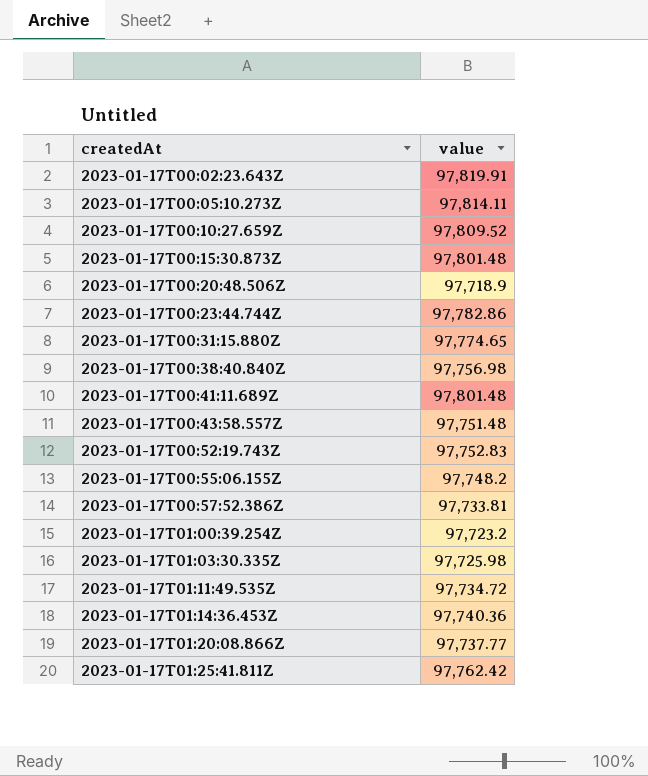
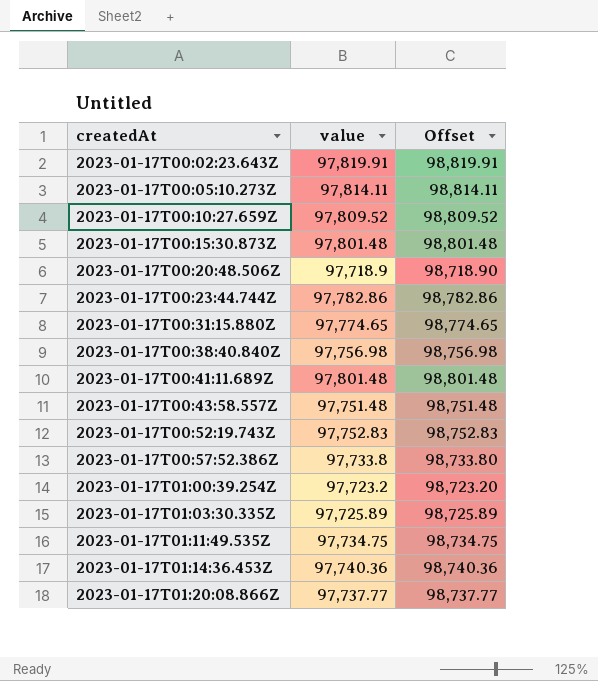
column Offset | formula: none -> [value] + 1000
row 2023-01-17T00:55:06.155Z: 97,748.2 -> none
row 2023-01-17T01:25:41.811Z: 97,762.42 -> none
2023-01-17T00:57:52.386Z | value: 97,733.81 -> 97,733.8
2023-01-17T01:03:30.335Z | value: 97,725.98 -> 97,725.89
2023-01-17T01:11:49.535Z | value: 97,734.72 -> 97,734.75

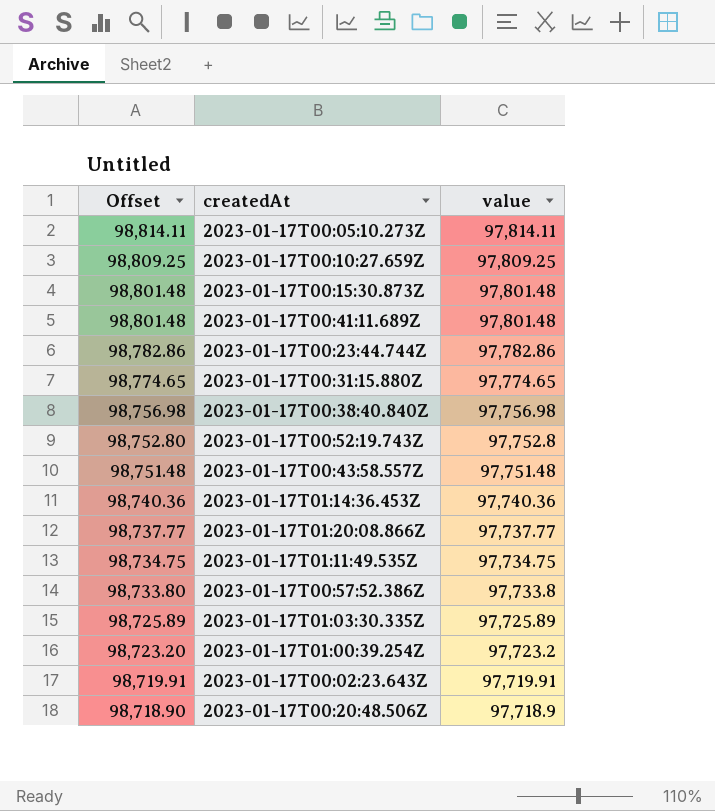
row order: createdAt ascending -> Offset descending
column Offset | position: 3 -> 1
2023-01-17T00:10:27.659Z | Offset: 98,809.52 -> 98,809.25
2023-01-17T00:10:27.659Z | value: 97,809.52 -> 97,809.25
2023-01-17T00:52:19.743Z | Offset: 98,752.83 -> 98,752.80
2023-01-17T00:52:19.743Z | value: 97,752.83 -> 97,752.8
2023-01-17T00:02:23.643Z | Offset: 98,819.91 -> 98,719.91
2023-01-17T00:02:23.643Z | value: 97,819.91 -> 97,719.91

